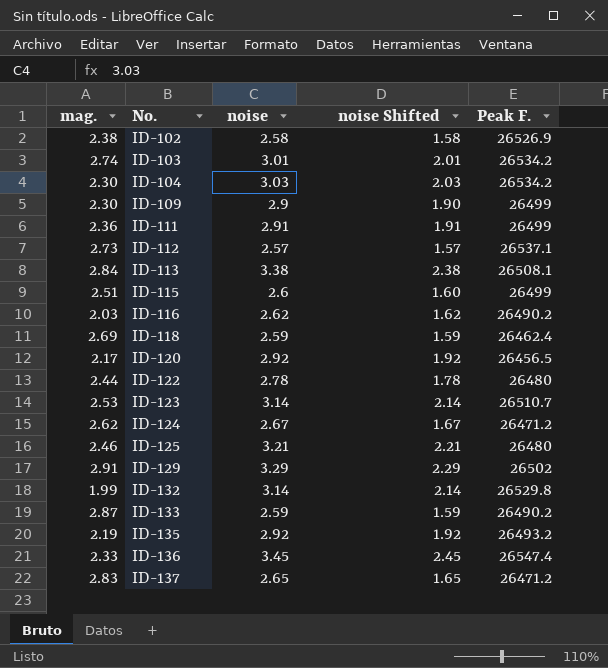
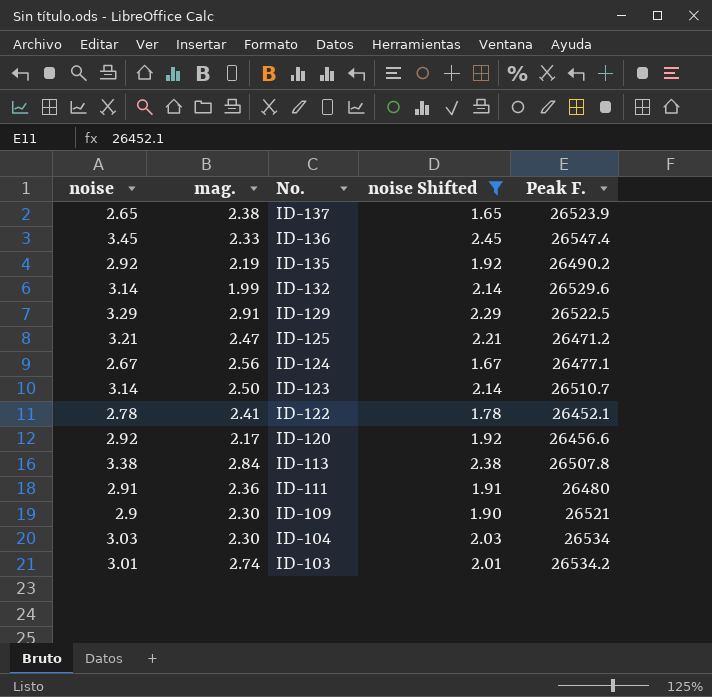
filter: none -> noise Shifted >= 1.65
row order: No. ascending -> No. descending
column noise | position: 3 -> 1
ID-137 | mag.: 2.83 -> 2.38
ID-137 | Peak F.: 26471.2 -> 26523.9
ID-135 | Peak F.: 26493.2 -> 26490.2
ID-132 | Peak F.: 26529.8 -> 26529.6
ID-129 | Peak F.: 26502 -> 26522.5
ID-125 | mag.: 2.46 -> 2.47
ID-125 | Peak F.: 26480 -> 26471.2
ID-124 | mag.: 2.62 -> 2.56
ID-124 | Peak F.: 26471.2 -> 26477.1
ID-123 | mag.: 2.53 -> 2.50
ID-122 | mag.: 2.44 -> 2.41
ID-122 | Peak F.: 26480 -> 26452.1
ID-120 | Peak F.: 26456.5 -> 26456.6
ID-113 | Peak F.: 26508.1 -> 26507.8
ID-111 | Peak F.: 26499 -> 26480
ID-109 | Peak F.: 26499 -> 26521
ID-104 | Peak F.: 26534.2 -> 26534

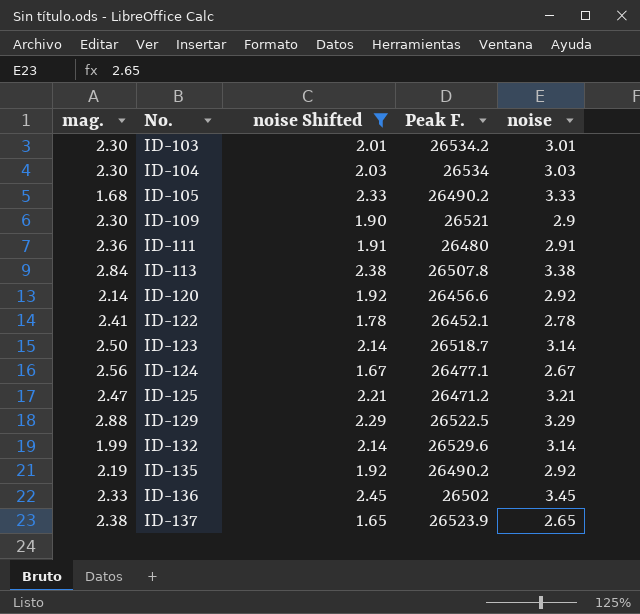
row order: No. descending -> No. ascending
column noise | position: 1 -> 5
ID-103 | mag.: 2.74 -> 2.30
row ID-105: none -> 1.68 | 2.33 | 26490.2 | 3.33
ID-120 | mag.: 2.17 -> 2.14
ID-123 | Peak F.: 26510.7 -> 26518.7
ID-129 | mag.: 2.91 -> 2.88
ID-136 | Peak F.: 26547.4 -> 26502

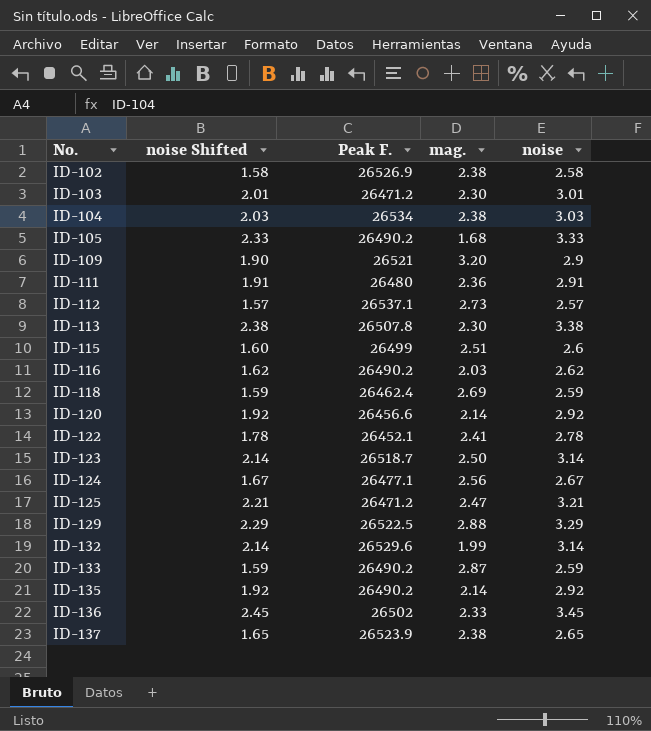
filter: noise Shifted >= 1.65 -> none
column mag. | position: 1 -> 4
ID-103 | Peak F.: 26534.2 -> 26471.2
ID-104 | mag.: 2.30 -> 2.38
ID-109 | mag.: 2.30 -> 3.20
ID-113 | mag.: 2.84 -> 2.30
ID-135 | mag.: 2.19 -> 2.14

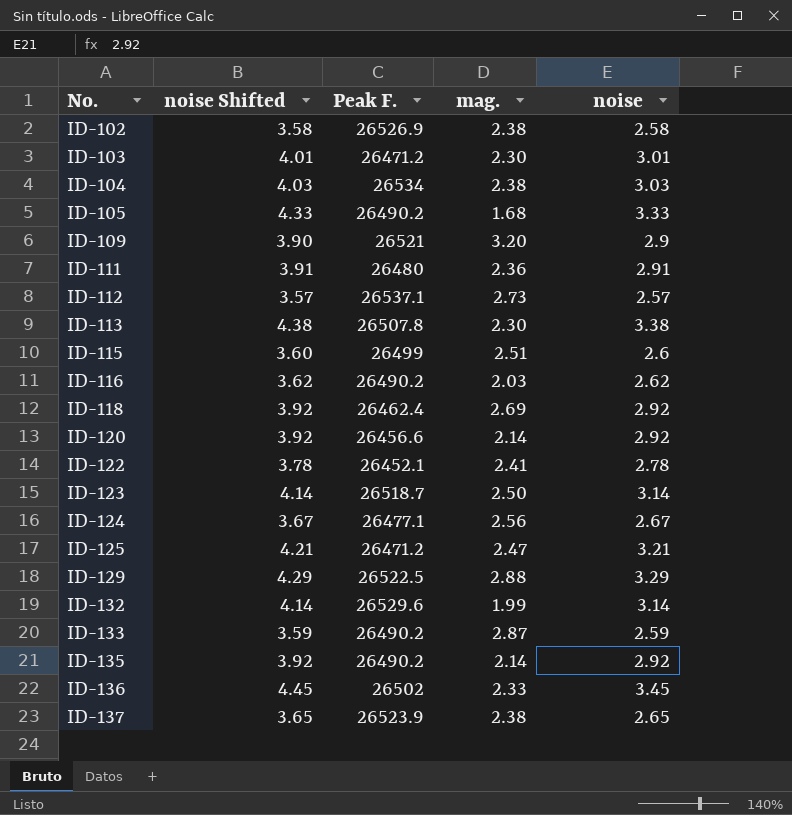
column noise Shifted | formula: [noise] - 1 -> [noise] + 1
ID-118 | noise: 2.59 -> 2.92

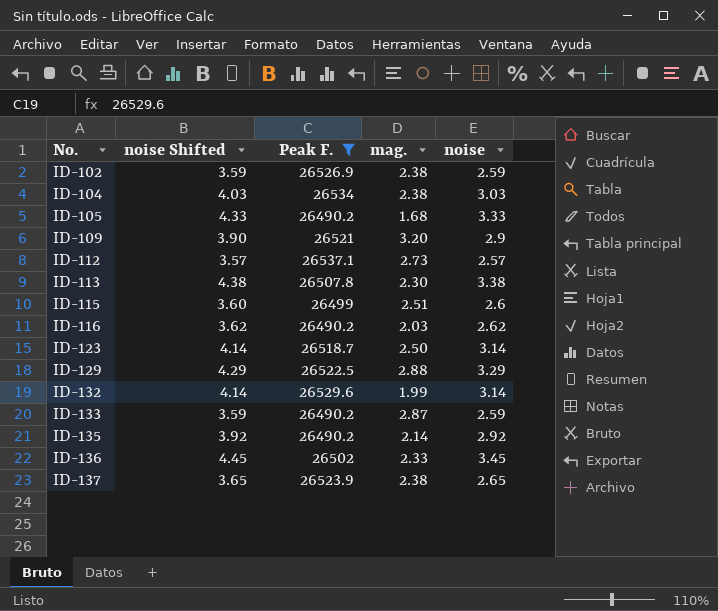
filter: none -> Peak F. >= 26490.2
ID-102 | noise Shifted: 3.58 -> 3.59
ID-102 | noise: 2.58 -> 2.59

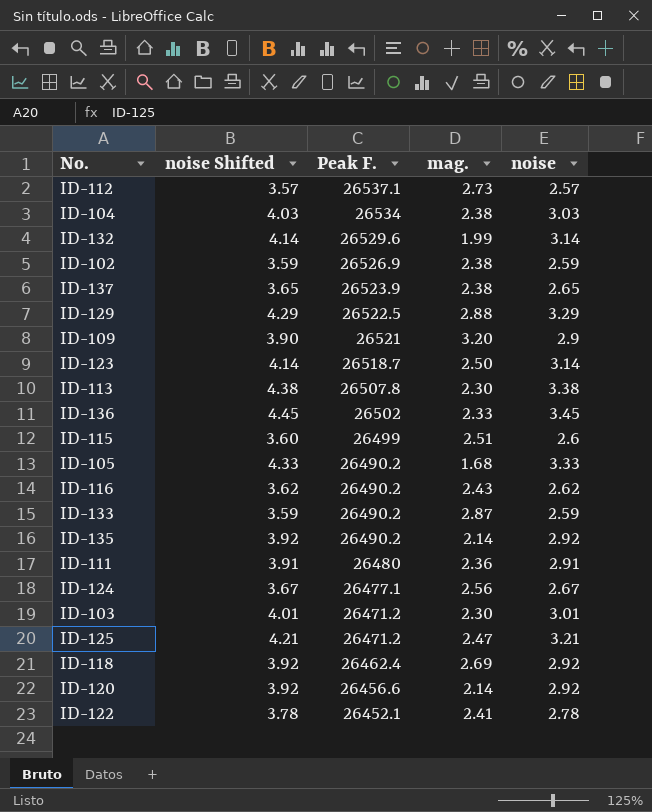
filter: Peak F. >= 26490.2 -> none
row order: No. ascending -> Peak F. descending
ID-116 | mag.: 2.03 -> 2.43

